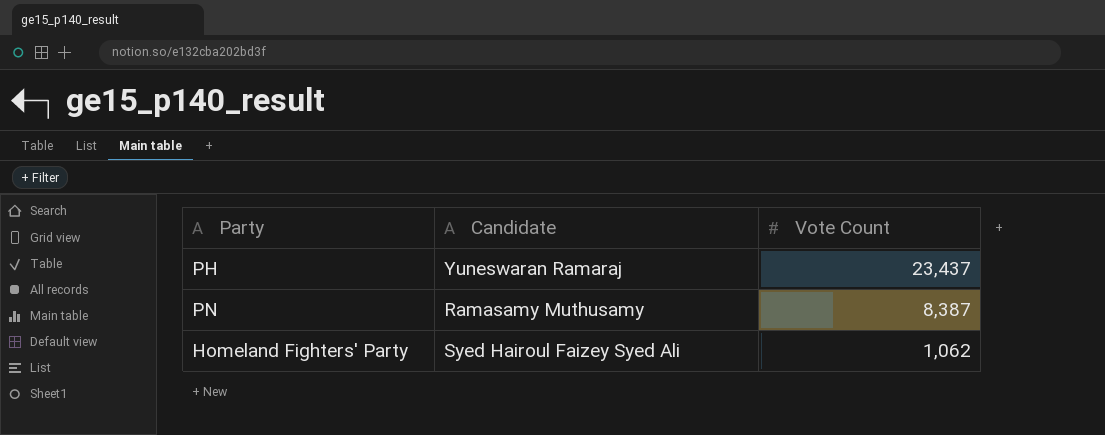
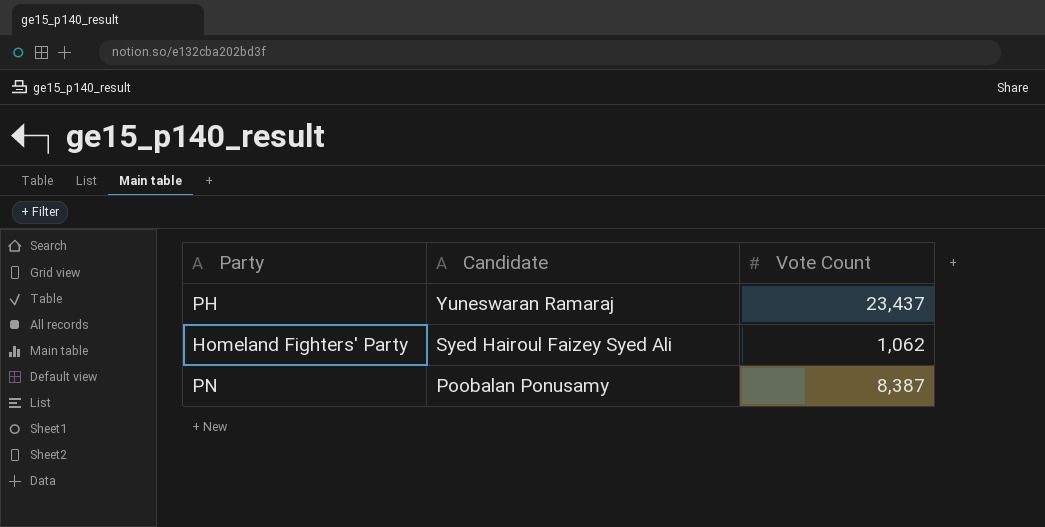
row order: Vote Count descending -> Candidate descending
PN | Candidate: Ramasamy Muthusamy -> Poobalan Ponusamy

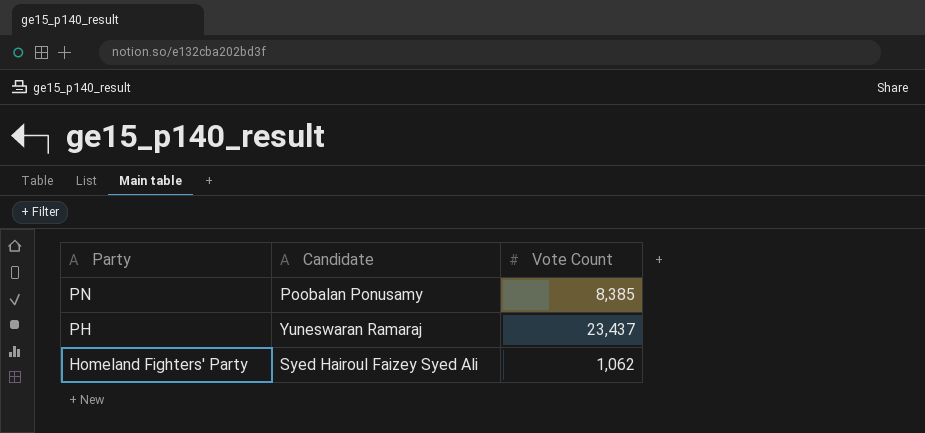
row order: Candidate descending -> Party descending
PN | Vote Count: 8,387 -> 8,385

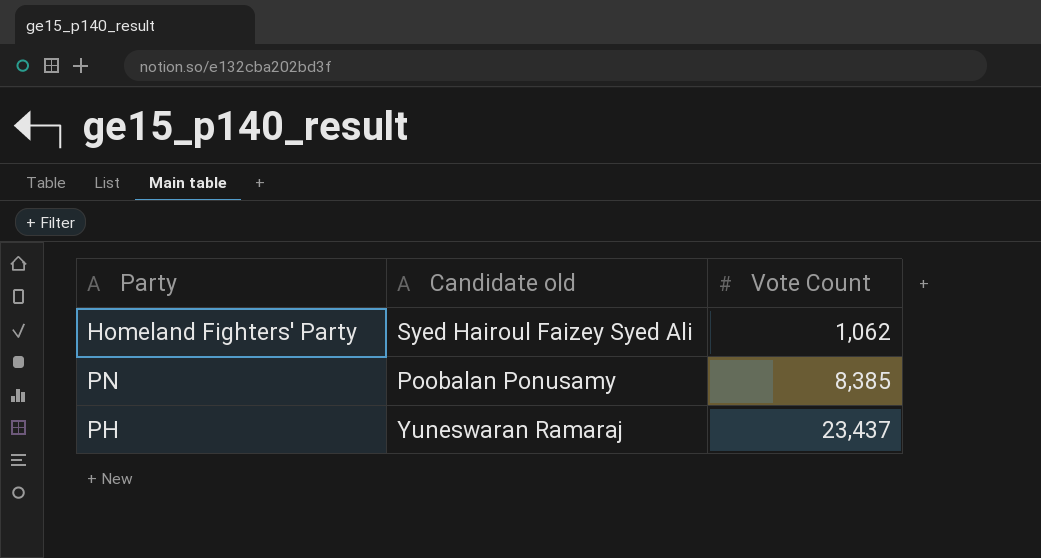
row order: Party descending -> Vote Count ascending
column name: Candidate -> Candidate old

